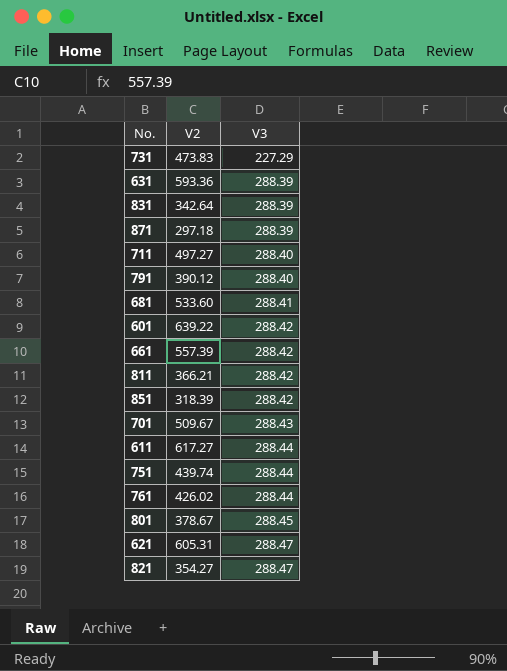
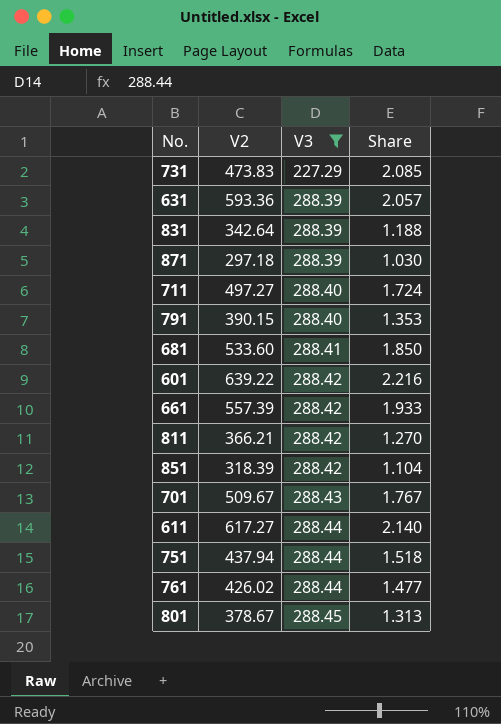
filter: none -> V3 != 288.47
column Share | formula: none -> [V2] / [V3]
791 | V2: 390.12 -> 390.15
751 | V2: 439.74 -> 437.94

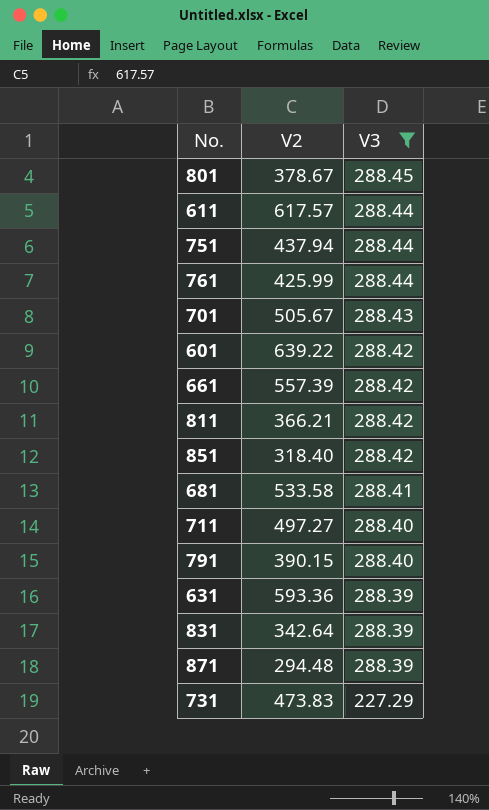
row order: V3 ascending -> V3 descending
column Share | formula: [V2] / [V3] -> none
611 | V2: 617.27 -> 617.57
761 | V2: 426.02 -> 425.99
701 | V2: 509.67 -> 505.67
851 | V2: 318.39 -> 318.40
681 | V2: 533.60 -> 533.58
871 | V2: 297.18 -> 294.48

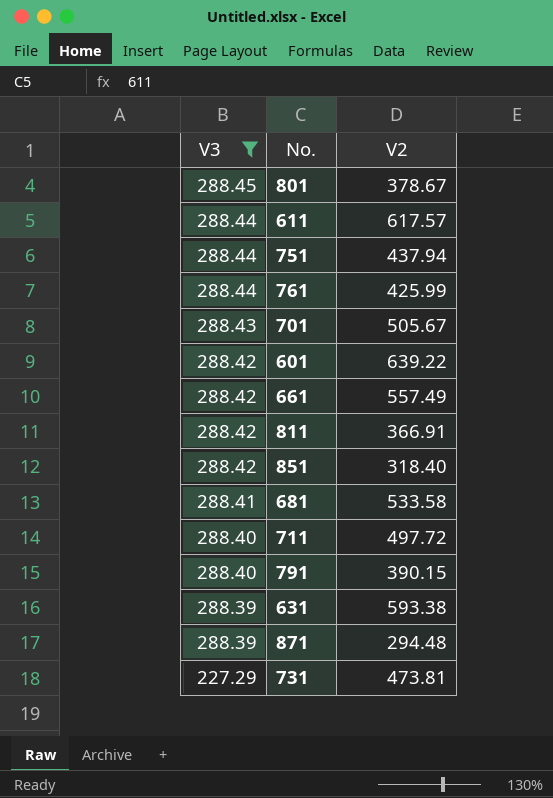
column V3 | position: 3 -> 1
row 831: 342.64 | 288.39 -> none
661 | V2: 557.39 -> 557.49
811 | V2: 366.21 -> 366.91
711 | V2: 497.27 -> 497.72
631 | V2: 593.36 -> 593.38
731 | V2: 473.83 -> 473.81

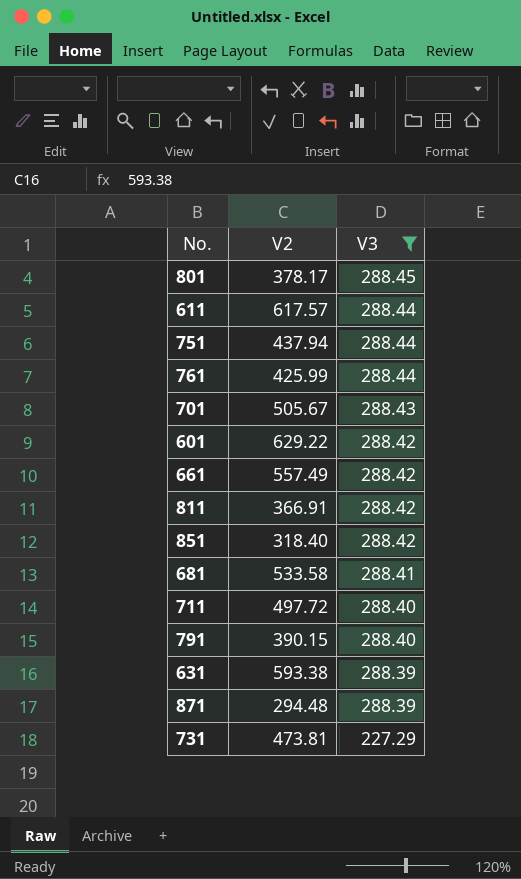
column V3 | position: 1 -> 3
801 | V2: 378.67 -> 378.17
601 | V2: 639.22 -> 629.22

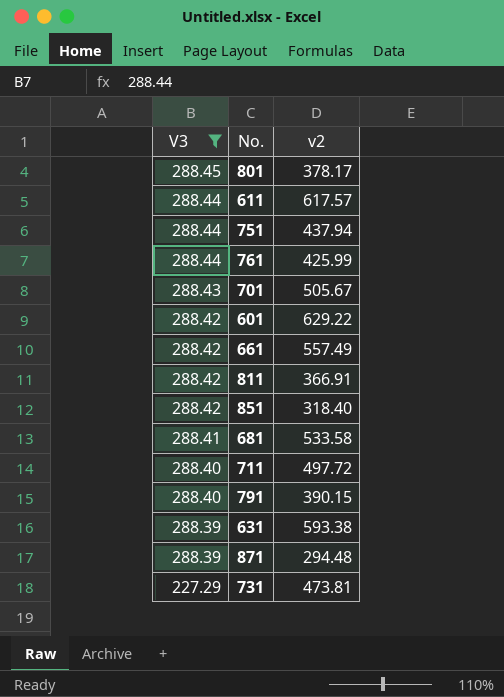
column V3 | position: 3 -> 1
column name: V2 -> v2

